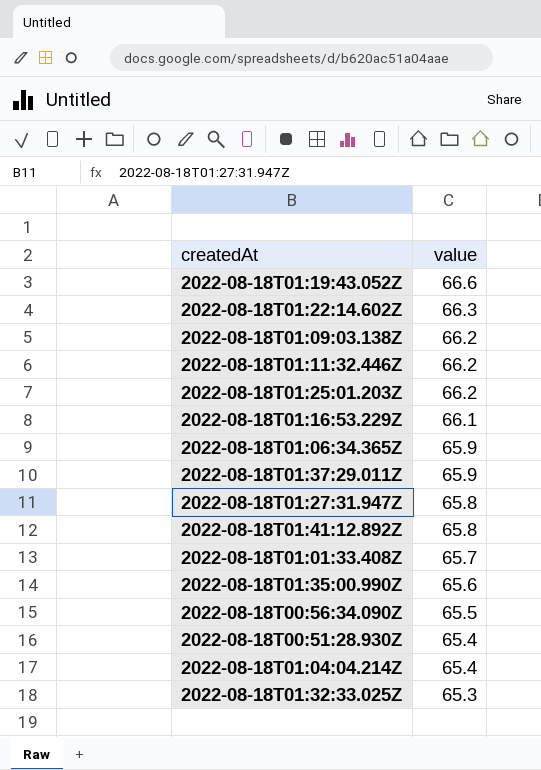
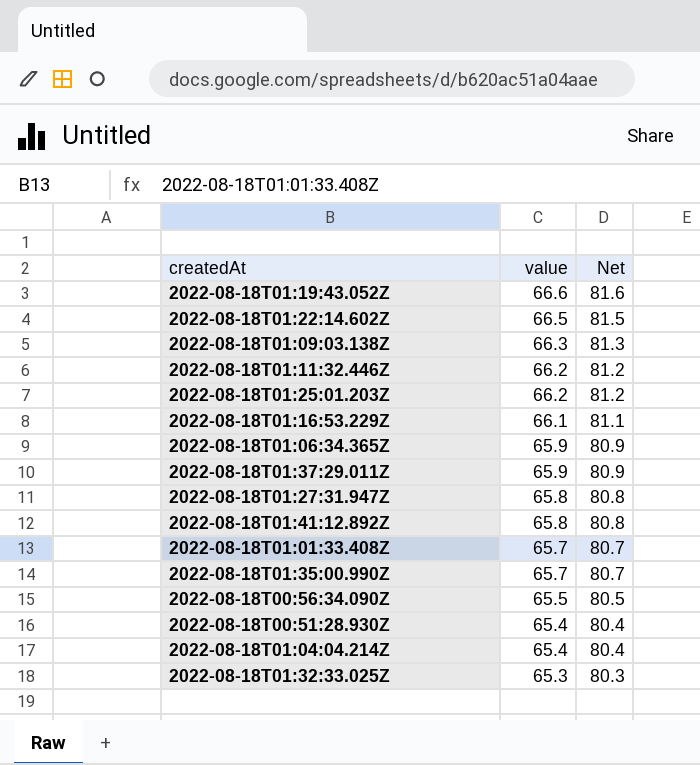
column Net | formula: none -> [value] + 15
2022-08-18T01:22:14.602Z | value: 66.3 -> 66.5
2022-08-18T01:09:03.138Z | value: 66.2 -> 66.3
2022-08-18T01:35:00.990Z | value: 65.6 -> 65.7

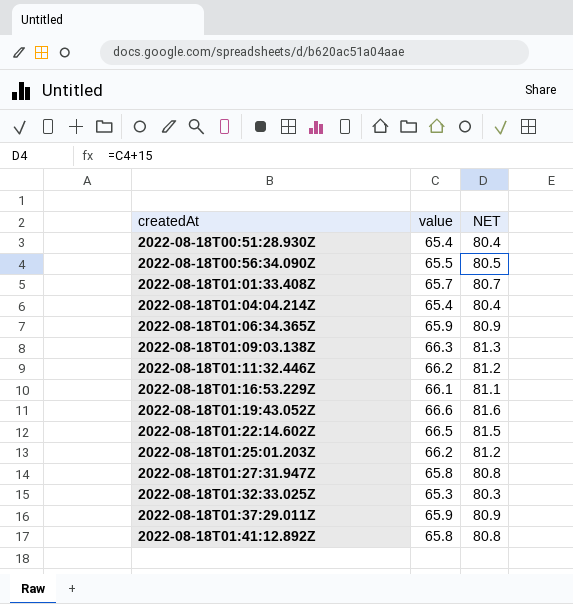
row order: value descending -> createdAt ascending
column name: Net -> NET
row 2022-08-18T01:35:00.990Z: 65.7 | 80.7 -> none

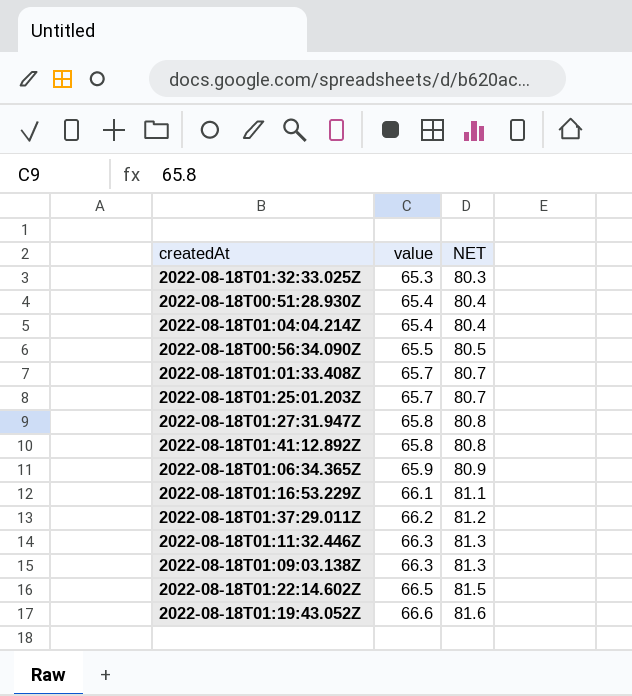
row order: createdAt ascending -> value ascending
2022-08-18T01:25:01.203Z | value: 66.2 -> 65.7
2022-08-18T01:25:01.203Z | NET: 81.2 -> 80.7
2022-08-18T01:37:29.011Z | value: 65.9 -> 66.2
2022-08-18T01:37:29.011Z | NET: 80.9 -> 81.2
2022-08-18T01:11:32.446Z | value: 66.2 -> 66.3
2022-08-18T01:11:32.446Z | NET: 81.2 -> 81.3

